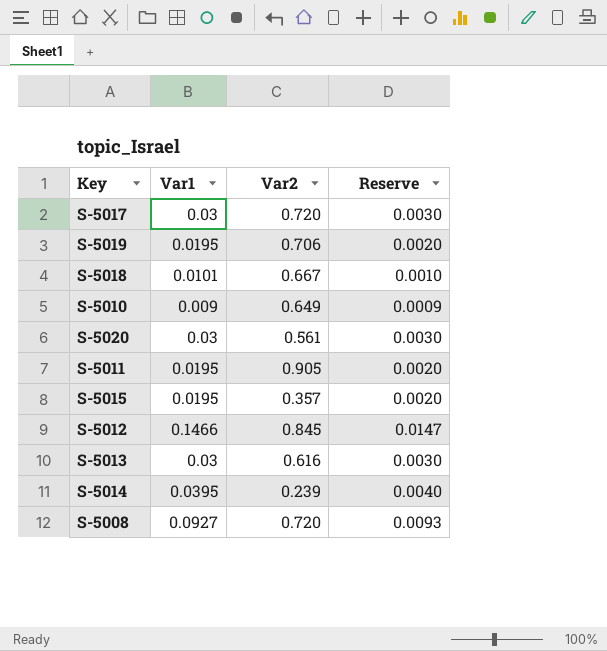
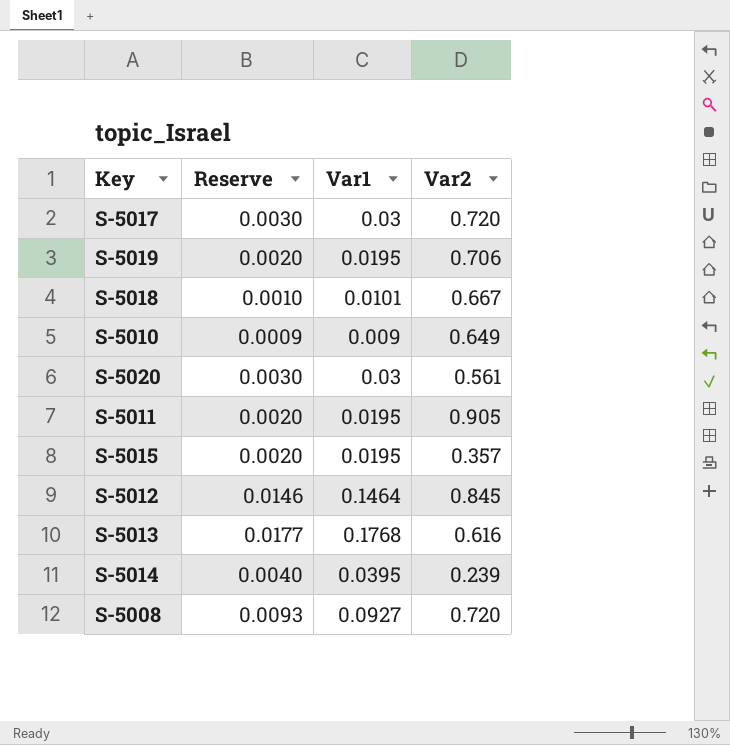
column Reserve | position: 4 -> 2
S-5012 | Reserve: 0.0147 -> 0.0146
S-5012 | Var1: 0.1466 -> 0.1464
S-5013 | Reserve: 0.0030 -> 0.0177
S-5013 | Var1: 0.03 -> 0.1768

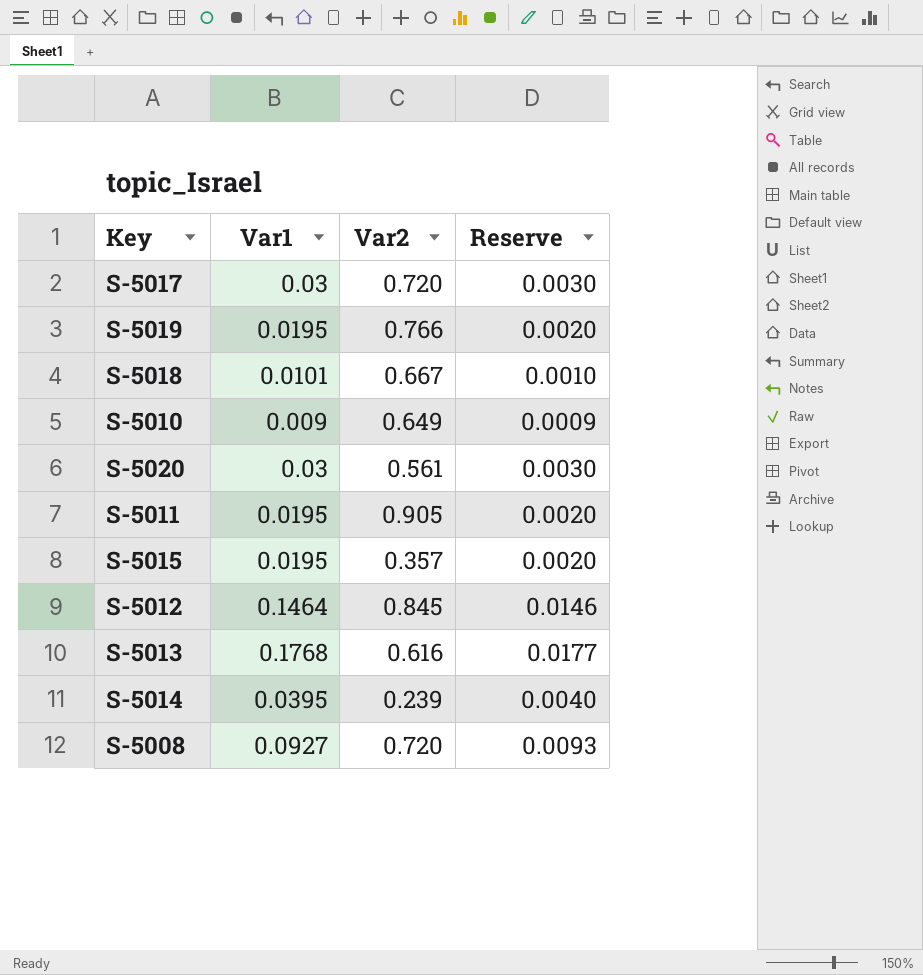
column Reserve | position: 2 -> 4
S-5019 | Var2: 0.706 -> 0.766

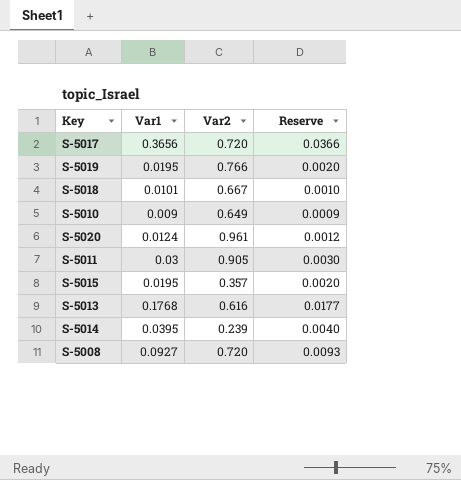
row S-5012: 0.1464 | 0.845 | 0.0146 -> none
S-5017 | Var1: 0.03 -> 0.3656
S-5017 | Reserve: 0.0030 -> 0.0366
S-5020 | Var1: 0.03 -> 0.0124
S-5020 | Var2: 0.561 -> 0.961
S-5020 | Reserve: 0.0030 -> 0.0012
S-5011 | Var1: 0.0195 -> 0.03
S-5011 | Reserve: 0.0020 -> 0.0030

